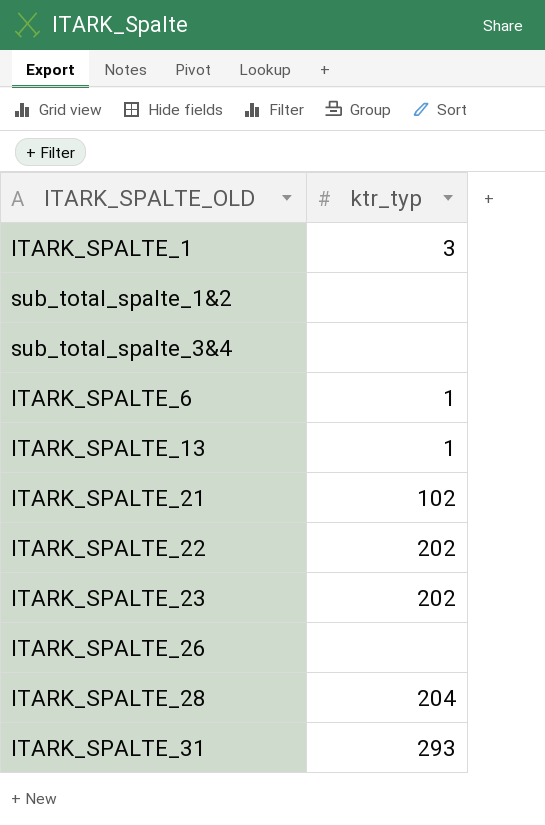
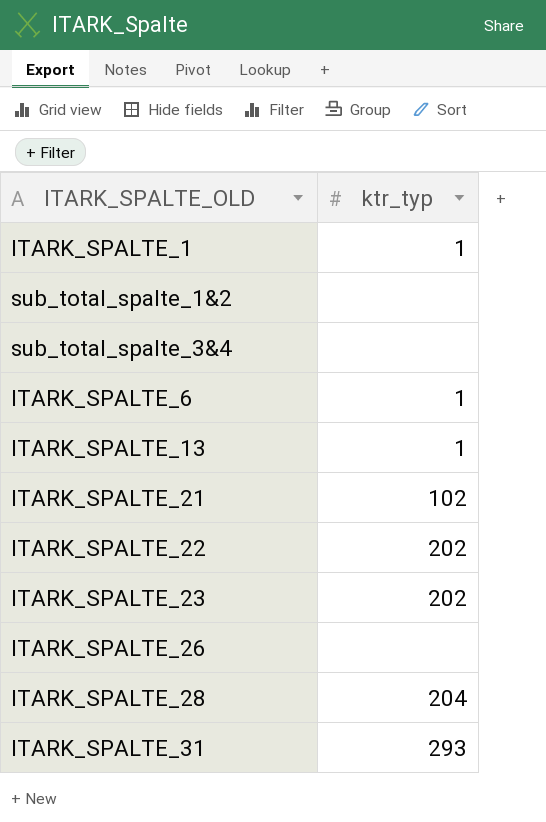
ITARK_SPALTE_1 | ktr_typ: 3 -> 1

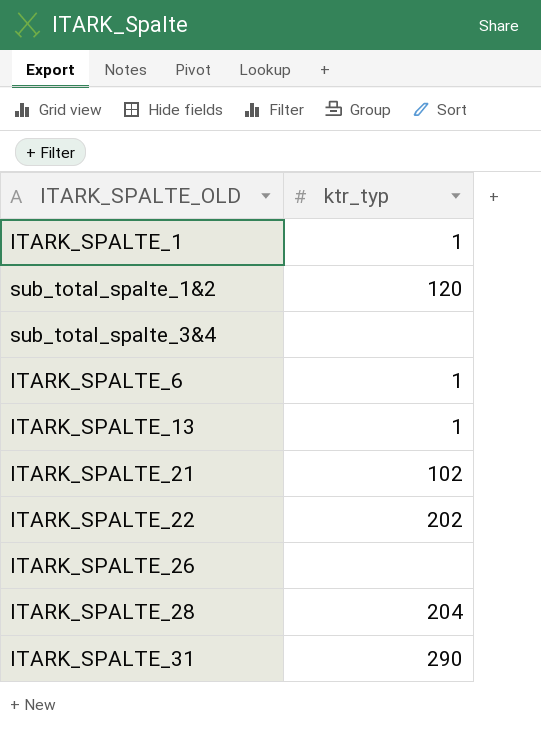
row ITARK_SPALTE_23: 202 -> none
sub_total_spalte_1&2 | ktr_typ: none -> 120
ITARK_SPALTE_31 | ktr_typ: 293 -> 290

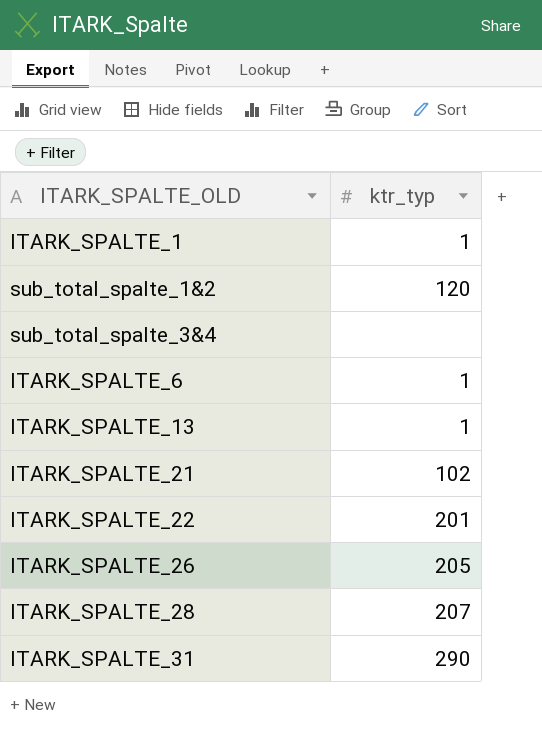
ITARK_SPALTE_22 | ktr_typ: 202 -> 201
ITARK_SPALTE_26 | ktr_typ: none -> 205
ITARK_SPALTE_28 | ktr_typ: 204 -> 207

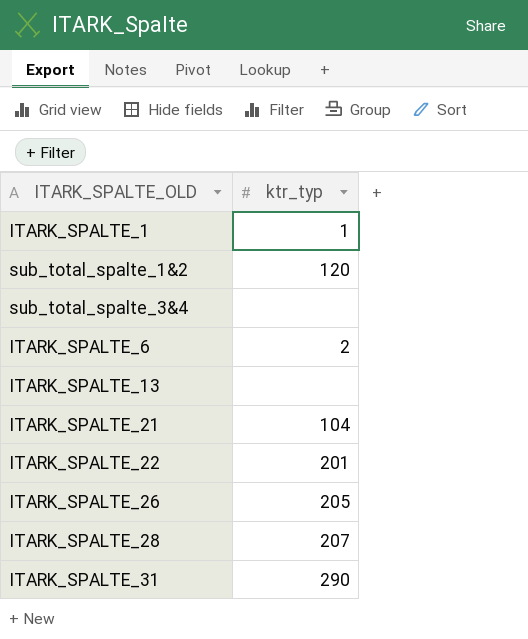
ITARK_SPALTE_6 | ktr_typ: 1 -> 2
ITARK_SPALTE_13 | ktr_typ: 1 -> none
ITARK_SPALTE_21 | ktr_typ: 102 -> 104

